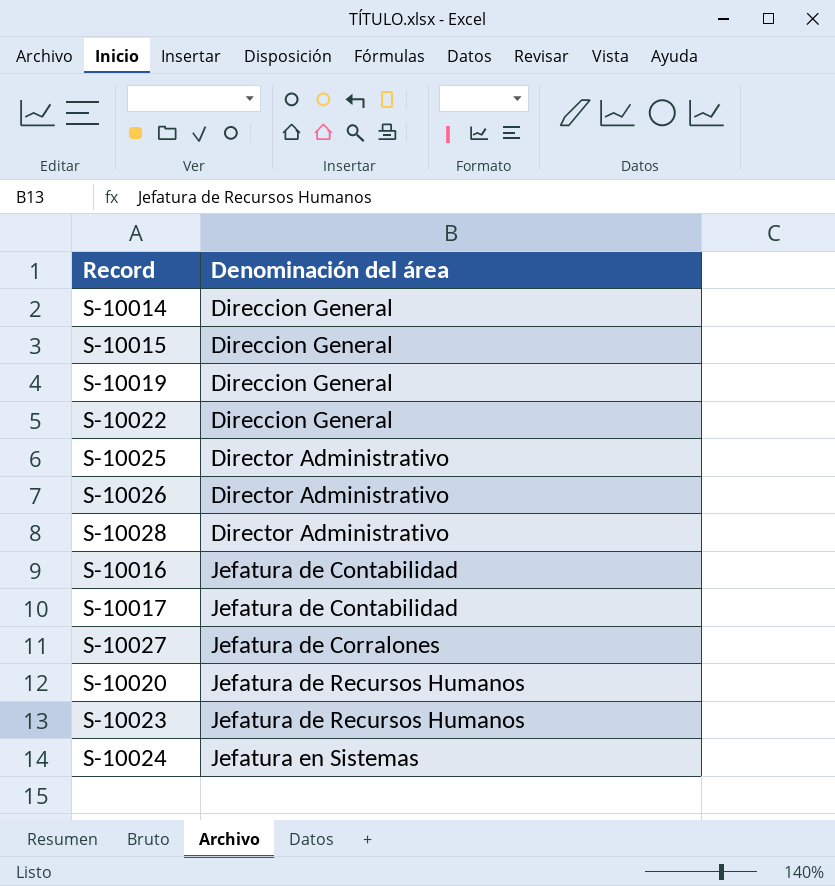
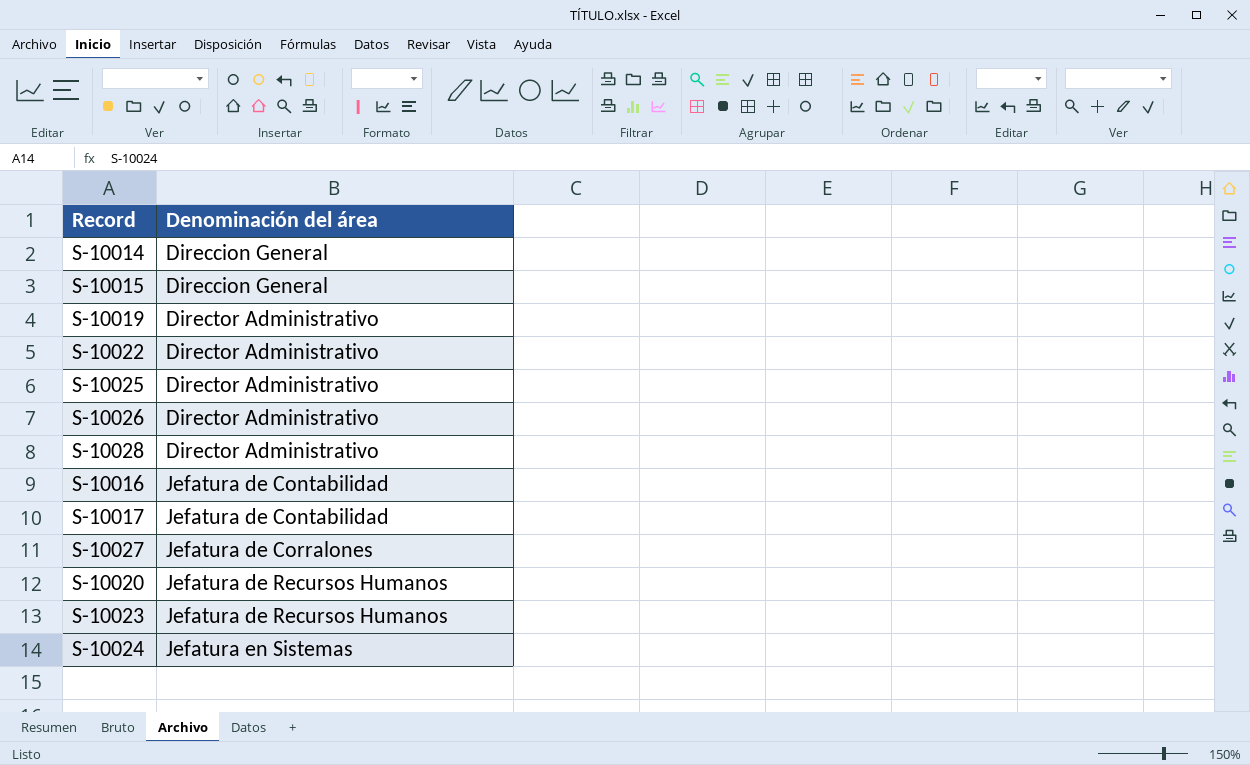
S-10019 | Denominación del área: Direccion General -> Director Administrativo
S-10022 | Denominación del área: Direccion General -> Director Administrativo

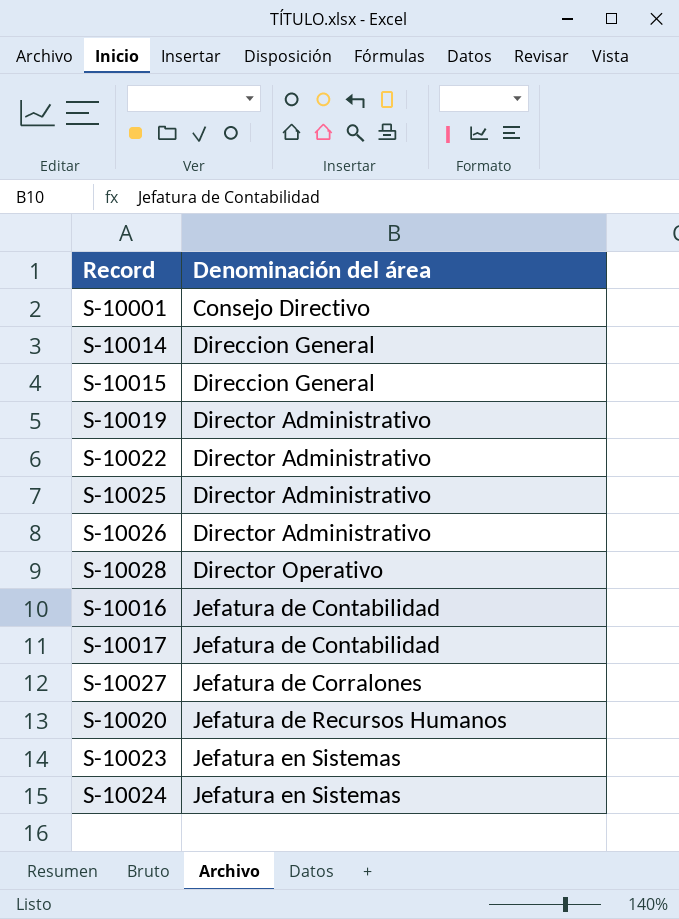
row S-10001: none -> Consejo Directivo
S-10028 | Denominación del área: Director Administrativo -> Director Operativo
S-10023 | Denominación del área: Jefatura de Recursos Humanos -> Jefatura en Sistemas

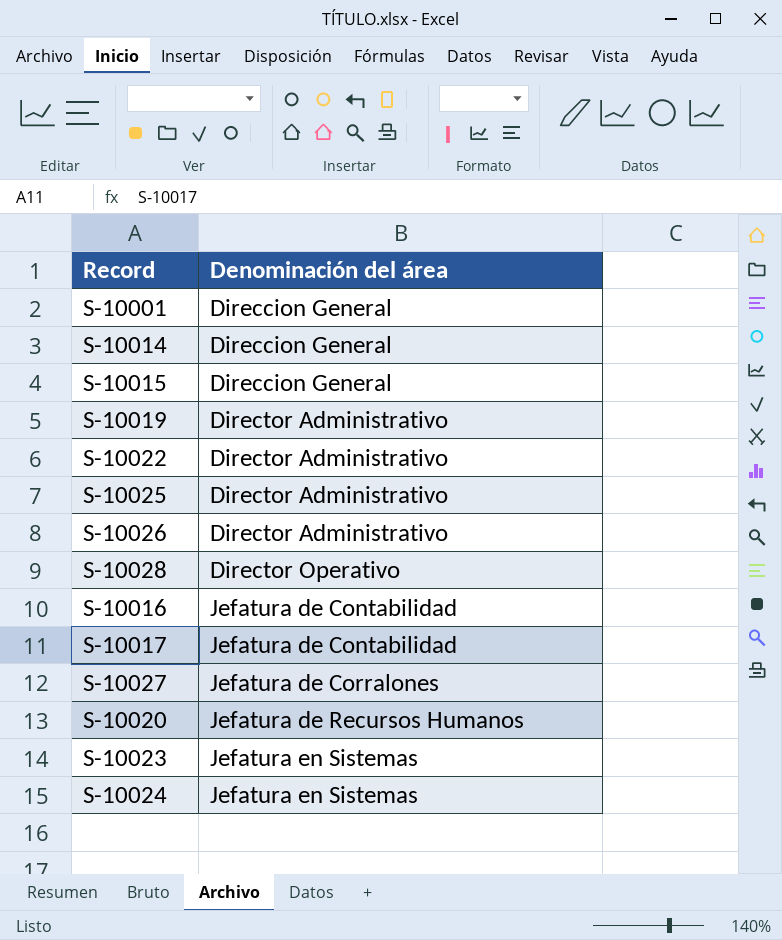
S-10001 | Denominación del área: Consejo Directivo -> Direccion General

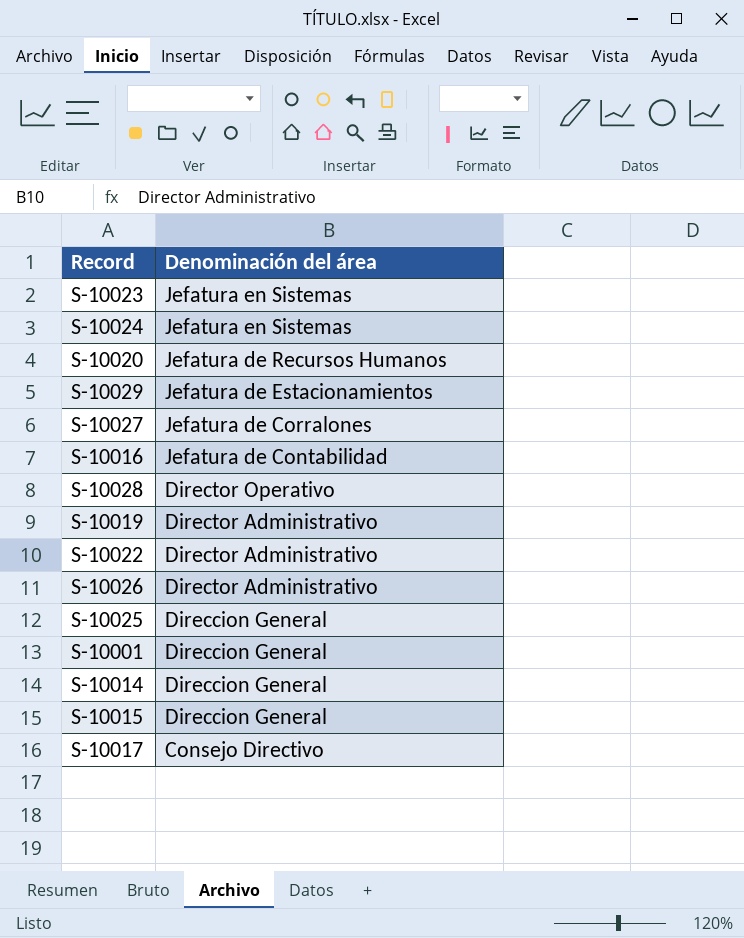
row order: Denominación del área ascending -> Denominación del área descending
row S-10029: none -> Jefatura de Estacionamientos
S-10025 | Denominación del área: Director Administrativo -> Direccion General
S-10017 | Denominación del área: Jefatura de Contabilidad -> Consejo Directivo

